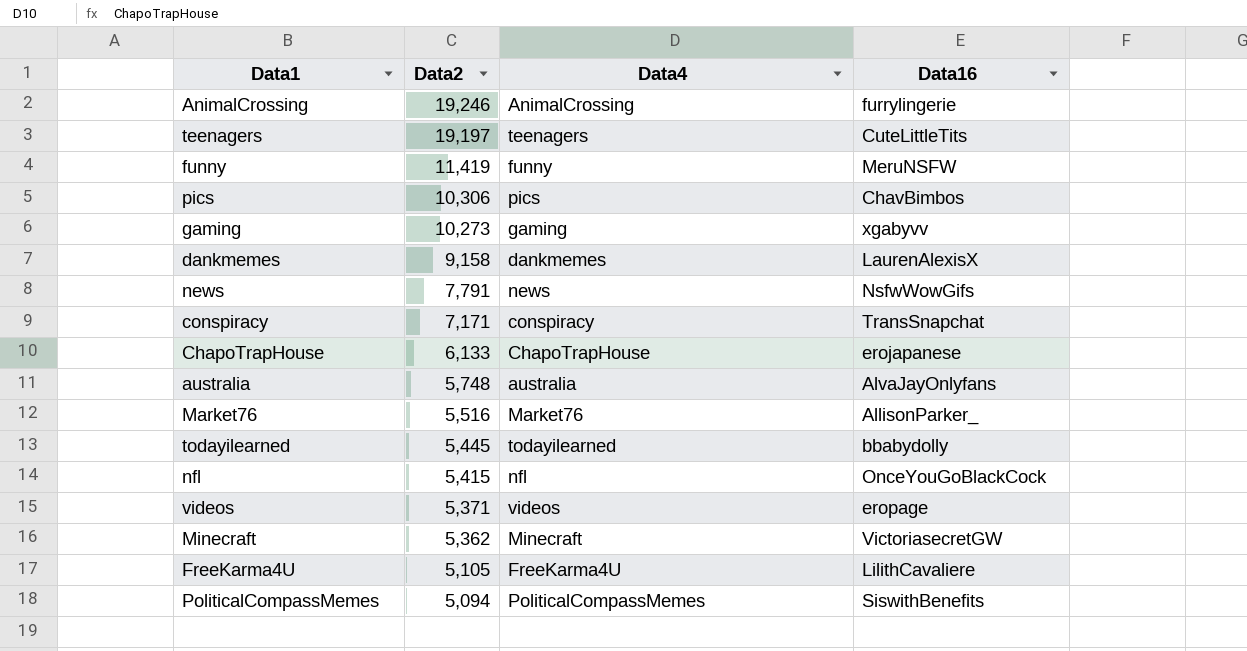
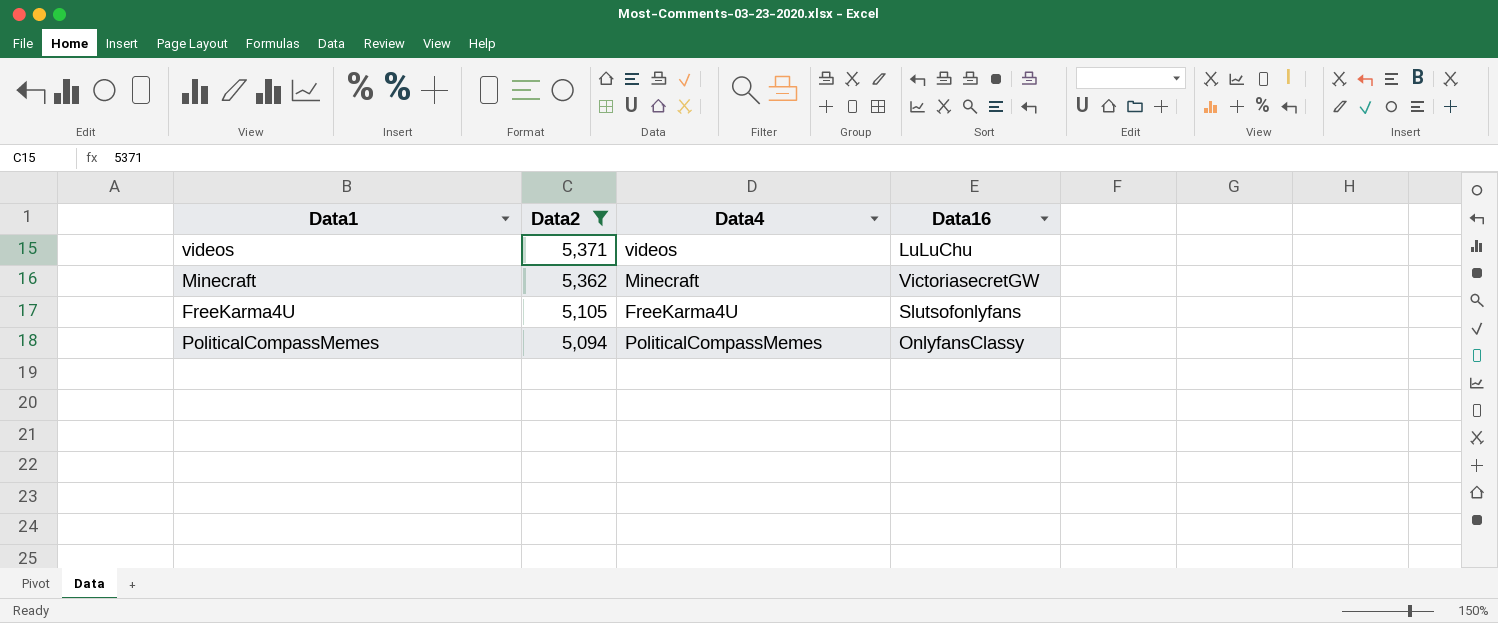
filter: none -> Data2 <= 5,371
videos | Data16: eropage -> LuLuChu
FreeKarma4U | Data16: LilithCavaliere -> Slutsofonlyfans
PoliticalCompassMemes | Data16: SiswithBenefits -> OnlyfansClassy

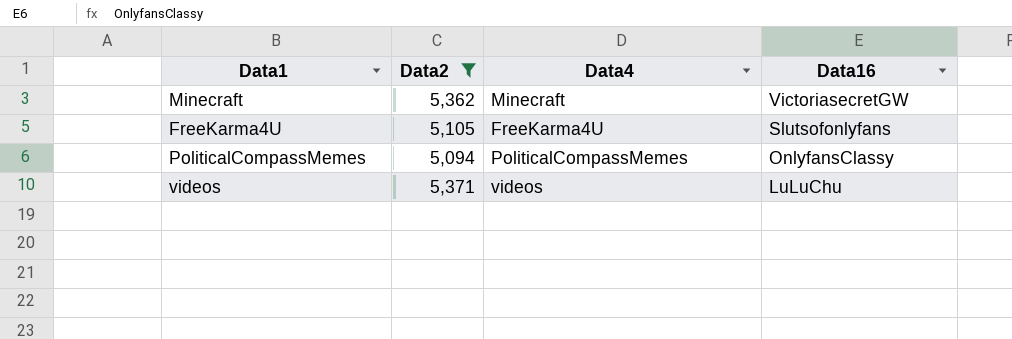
row order: Data2 descending -> Data16 descending

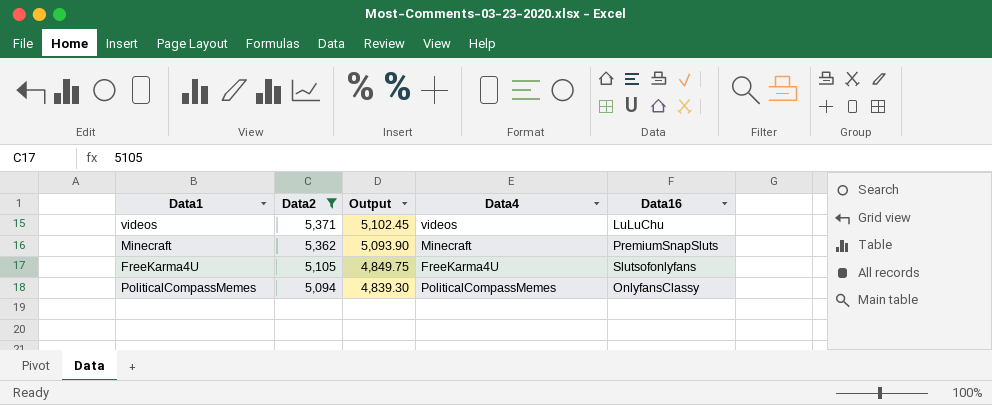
row order: Data16 descending -> Data2 descending
column Output | formula: none -> [Data2] * 0.95
Minecraft | Data16: VictoriasecretGW -> PremiumSnapSluts

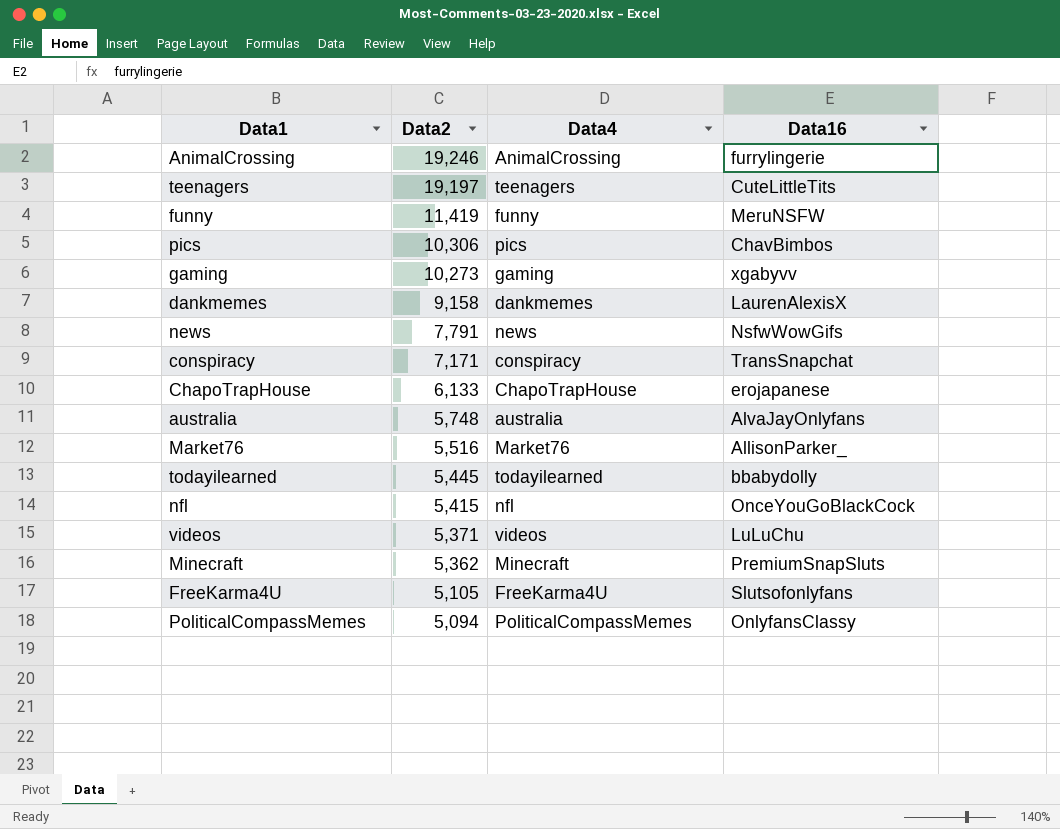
filter: Data2 <= 5,371 -> none
column Output | formula: [Data2] * 0.95 -> none

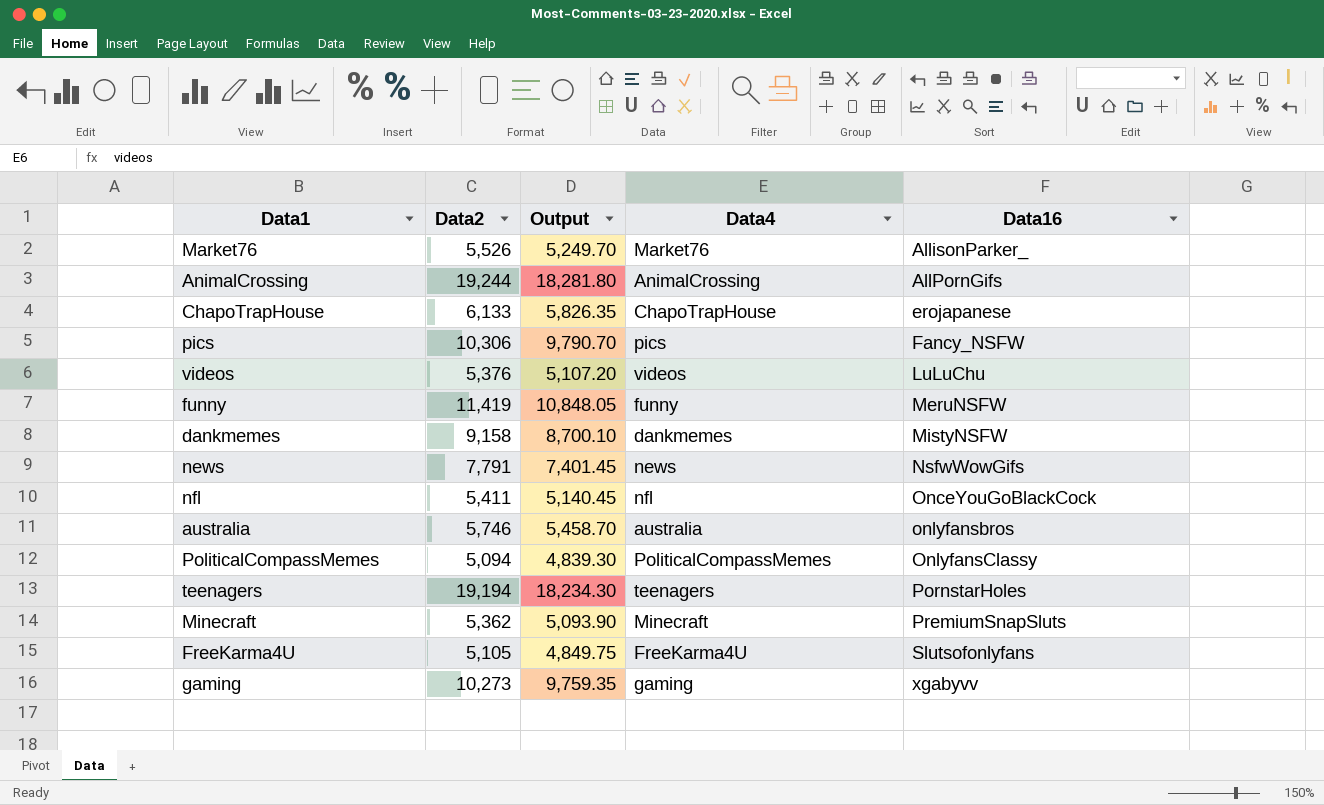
row order: Data2 descending -> Data16 ascending
column Output | formula: none -> [Data2] * 0.95
row conspiracy: 7,171 | conspiracy | TransSnapchat -> none
row todayilearned: 5,445 | todayilearned | bbabydolly -> none
Market76 | Data2: 5,516 -> 5,526
AnimalCrossing | Data2: 19,246 -> 19,244
AnimalCrossing | Data16: furrylingerie -> AllPornGifs
pics | Data16: ChavBimbos -> Fancy_NSFW
videos | Data2: 5,371 -> 5,376
dankmemes | Data16: LaurenAlexisX -> MistyNSFW
nfl | Data2: 5,415 -> 5,411
australia | Data2: 5,748 -> 5,746
australia | Data16: AlvaJayOnlyfans -> onlyfansbros
teenagers | Data2: 19,197 -> 19,194
teenagers | Data16: CuteLittleTits -> PornstarHoles

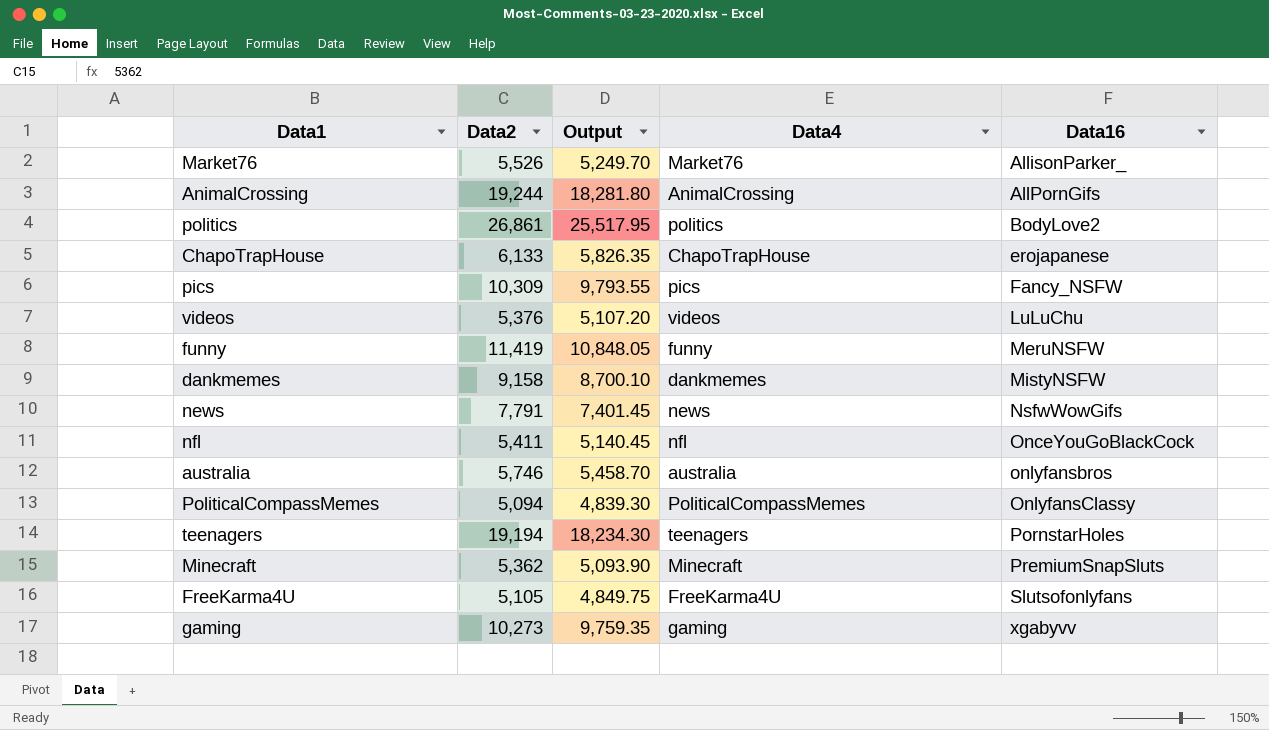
row politics: none -> 26,861 | 25,517.95 | politics | BodyLove2
pics | Data2: 10,306 -> 10,309
pics | Output: 9,790.70 -> 9,793.55

